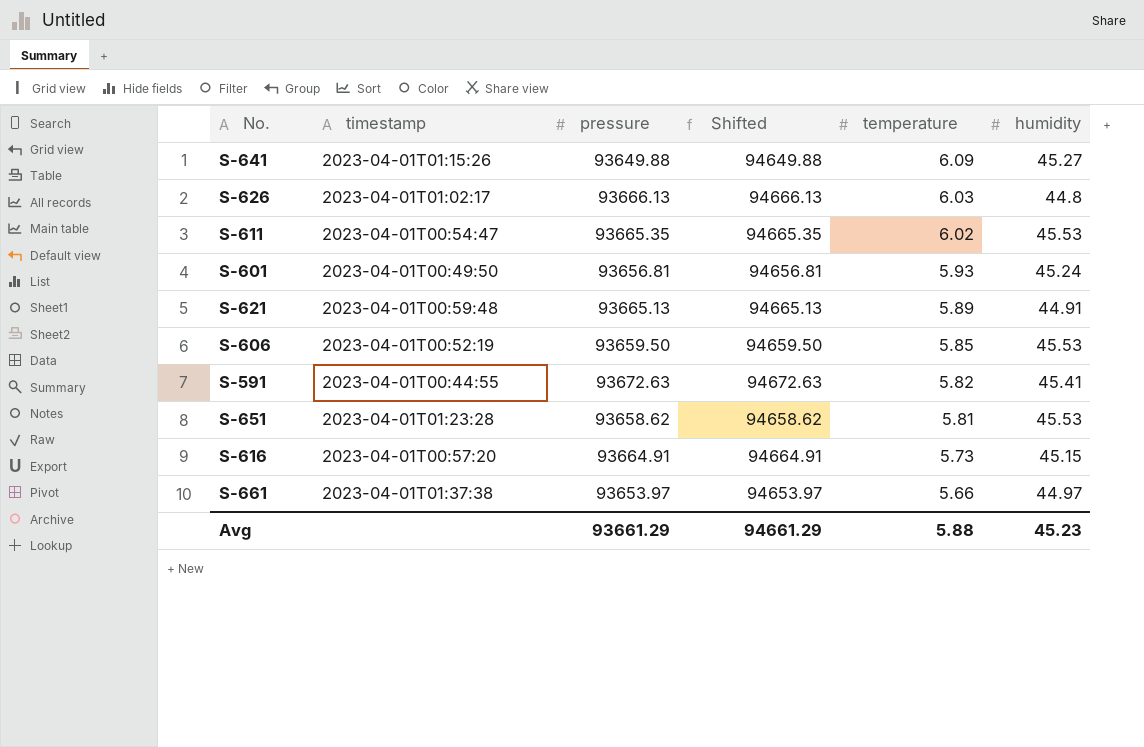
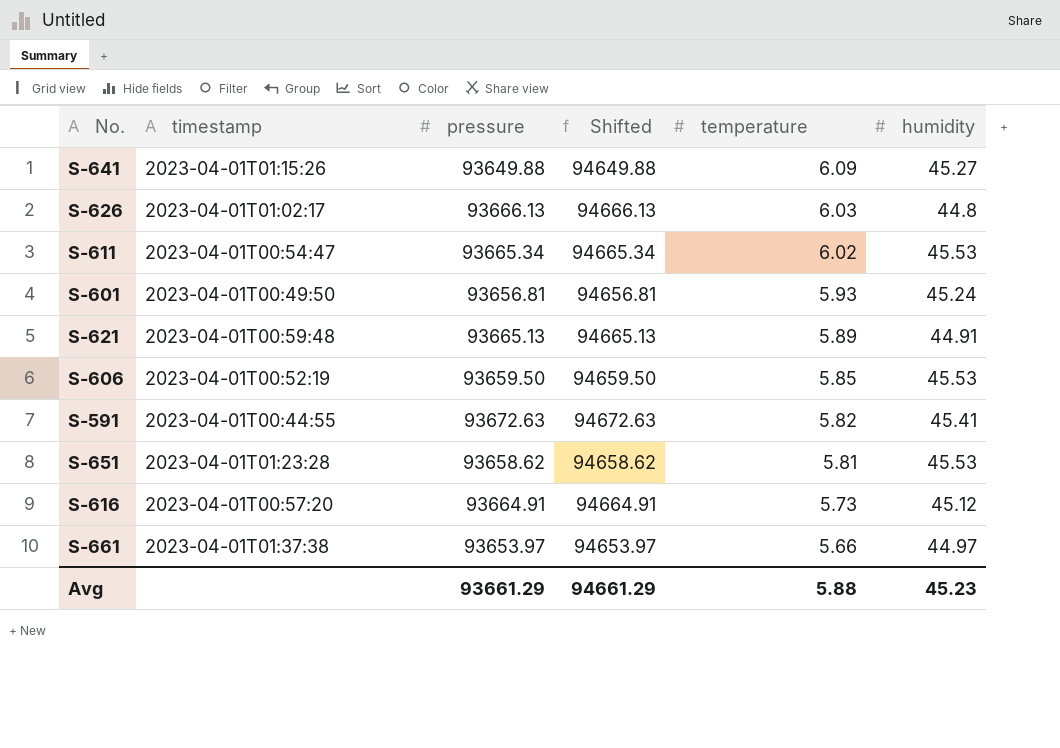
S-611 | pressure: 93665.35 -> 93665.34
S-611 | Shifted: 94665.35 -> 94665.34
S-616 | humidity: 45.15 -> 45.12

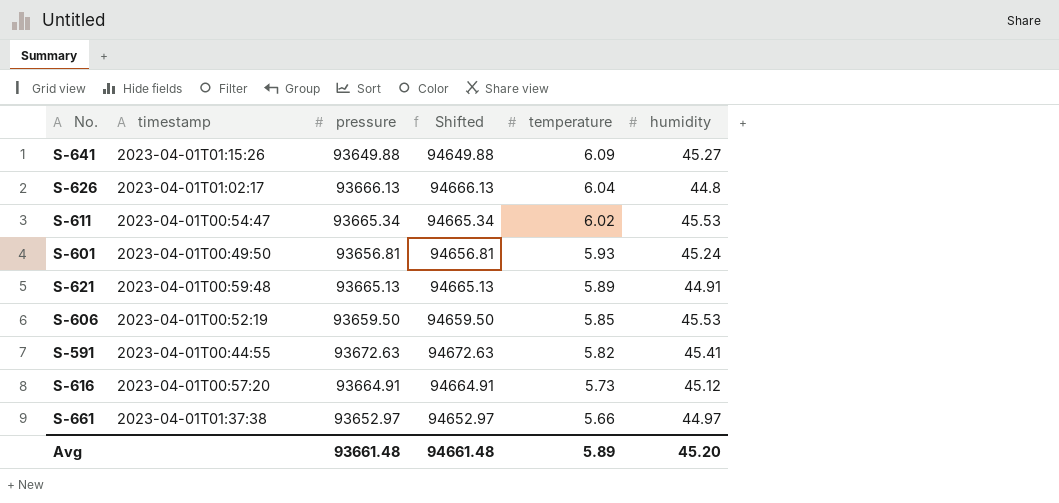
row S-651: 2023-04-01T01:23:28 | 93658.62 | 94658.62 | 5.81 | 45.53 -> none
S-626 | temperature: 6.03 -> 6.04
S-661 | pressure: 93653.97 -> 93652.97
S-661 | Shifted: 94653.97 -> 94652.97
Avg | pressure: 93661.29 -> 93661.48
Avg | Shifted: 94661.29 -> 94661.48
Avg | temperature: 5.88 -> 5.89
Avg | humidity: 45.23 -> 45.20

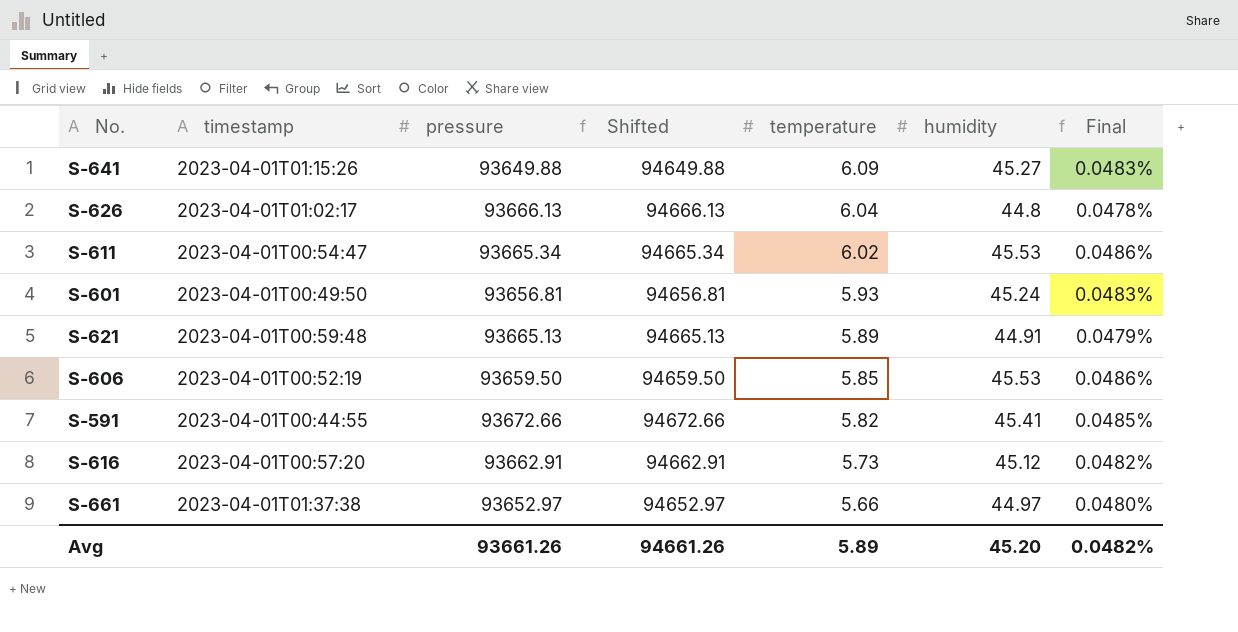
column Final | formula: none -> [humidity] / [pressure]
S-591 | pressure: 93672.63 -> 93672.66
S-591 | Shifted: 94672.63 -> 94672.66
S-616 | pressure: 93664.91 -> 93662.91
S-616 | Shifted: 94664.91 -> 94662.91
Avg | pressure: 93661.48 -> 93661.26
Avg | Shifted: 94661.48 -> 94661.26

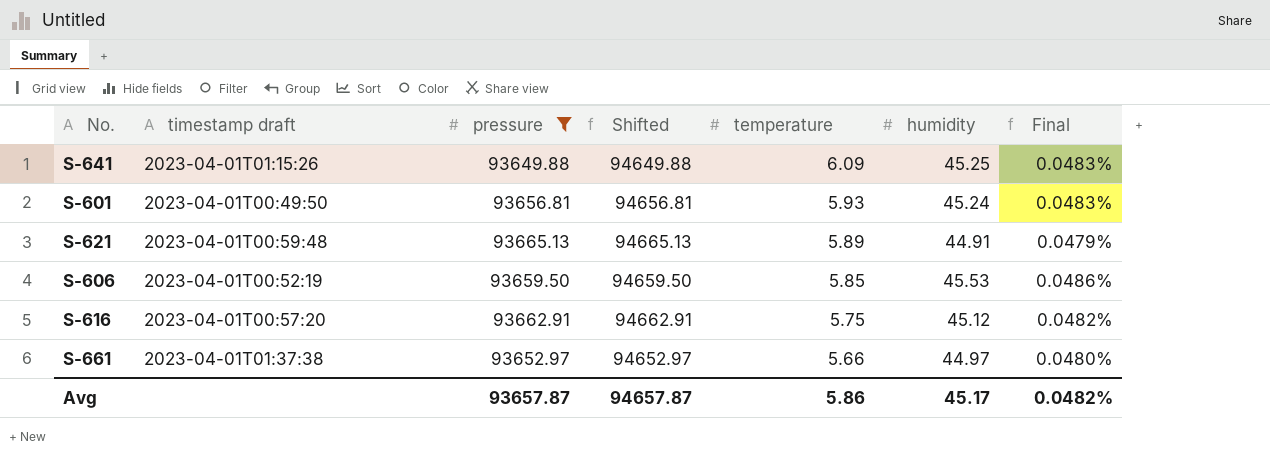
filter: none -> pressure <= 93665.13
column name: timestamp -> timestamp draft
S-641 | humidity: 45.27 -> 45.25
S-616 | temperature: 5.73 -> 5.75
Avg | pressure: 93661.26 -> 93657.87
Avg | Shifted: 94661.26 -> 94657.87
Avg | temperature: 5.89 -> 5.86
Avg | humidity: 45.20 -> 45.17

